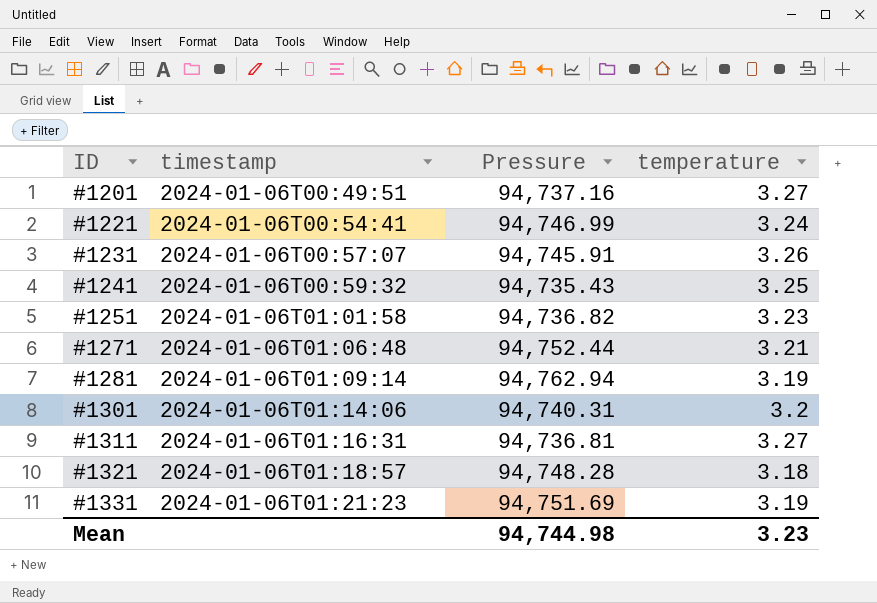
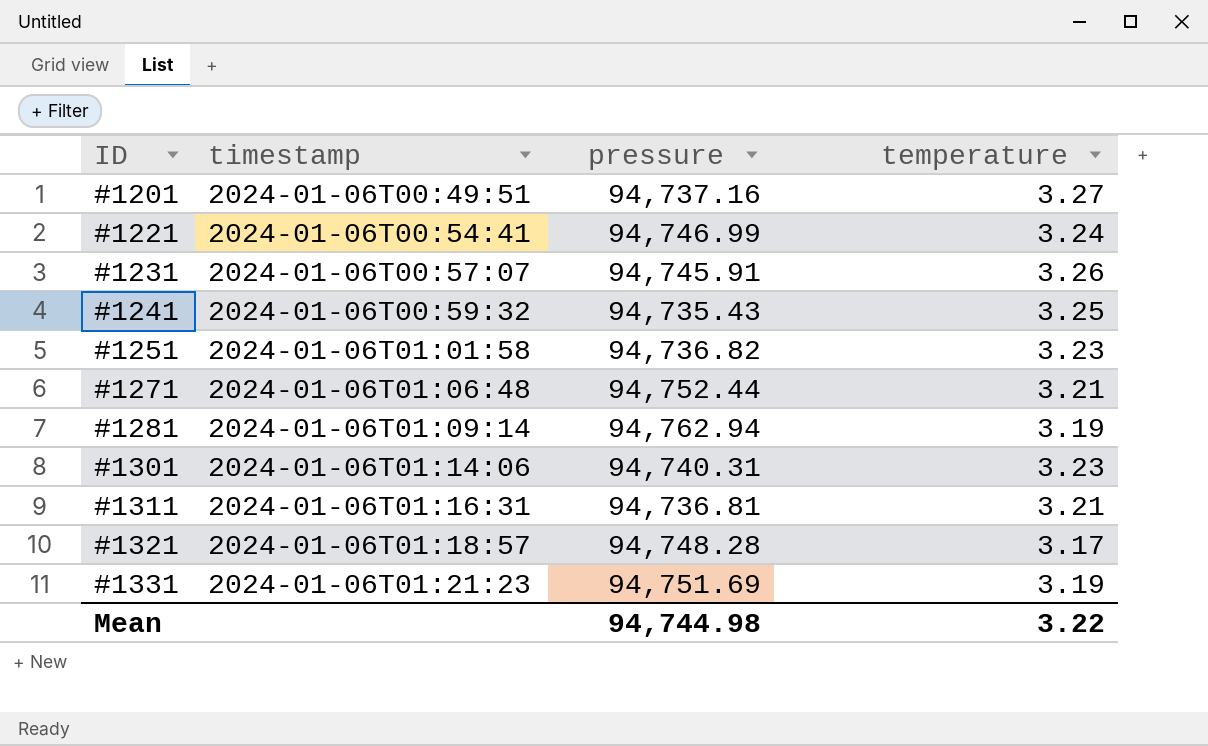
column name: Pressure -> pressure
#1301 | temperature: 3.2 -> 3.23
#1311 | temperature: 3.27 -> 3.21
#1321 | temperature: 3.18 -> 3.17
Mean | temperature: 3.23 -> 3.22

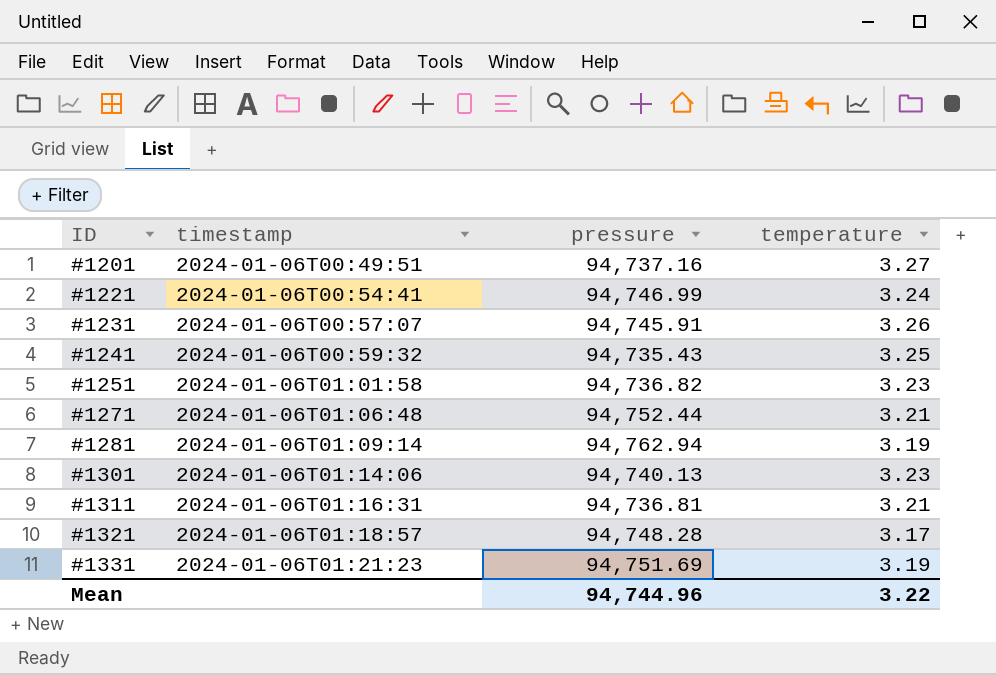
#1301 | pressure: 94,740.31 -> 94,740.13
Mean | pressure: 94,744.98 -> 94,744.96

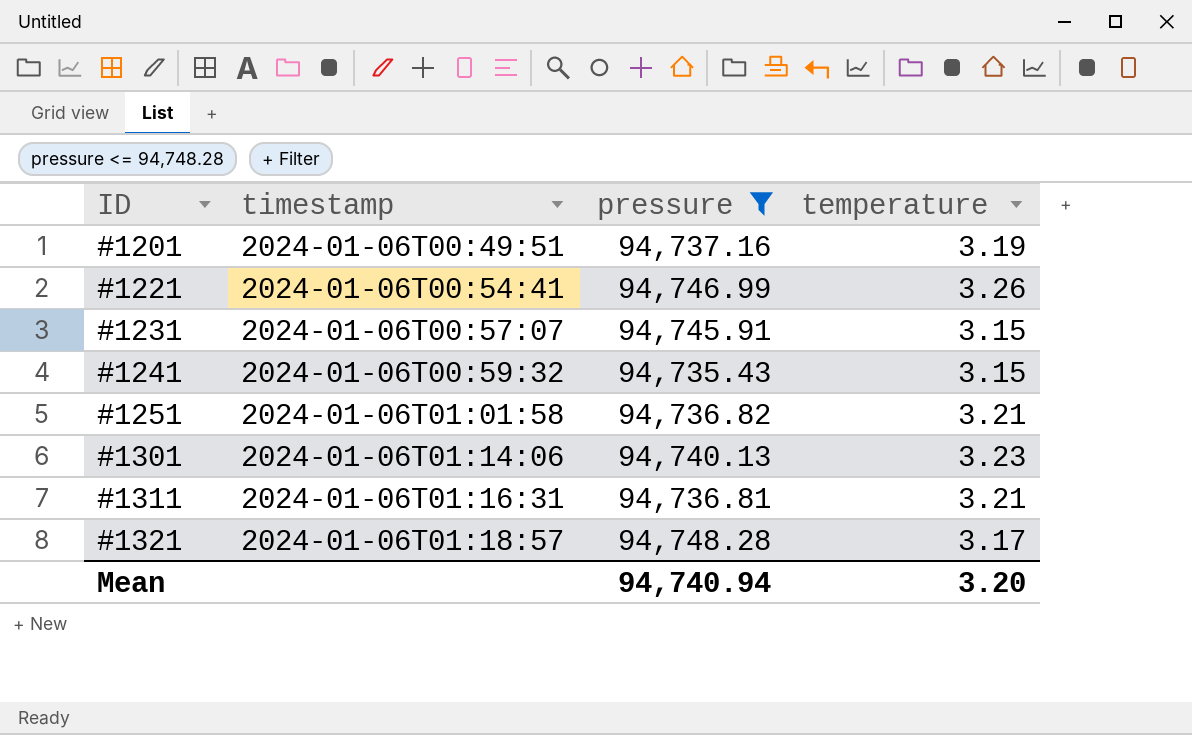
filter: none -> pressure <= 94,748.28
#1201 | temperature: 3.27 -> 3.19
#1221 | temperature: 3.24 -> 3.26
#1231 | temperature: 3.26 -> 3.15
#1241 | temperature: 3.25 -> 3.15
#1251 | temperature: 3.23 -> 3.21
Mean | pressure: 94,744.96 -> 94,740.94
Mean | temperature: 3.22 -> 3.20

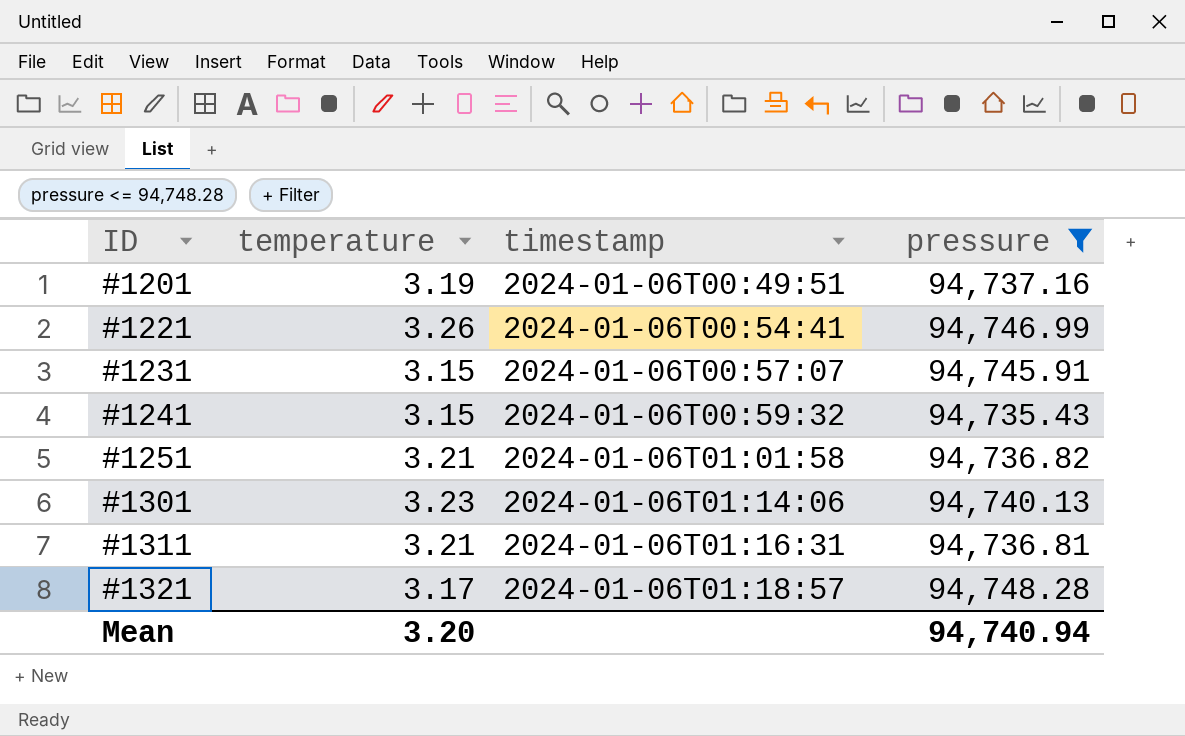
column temperature | position: 4 -> 2

